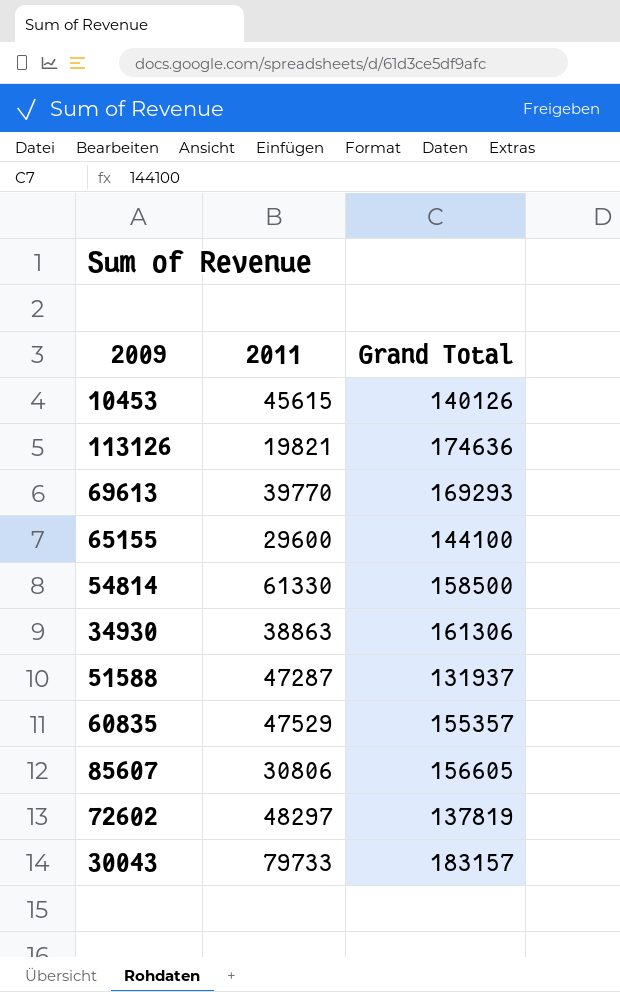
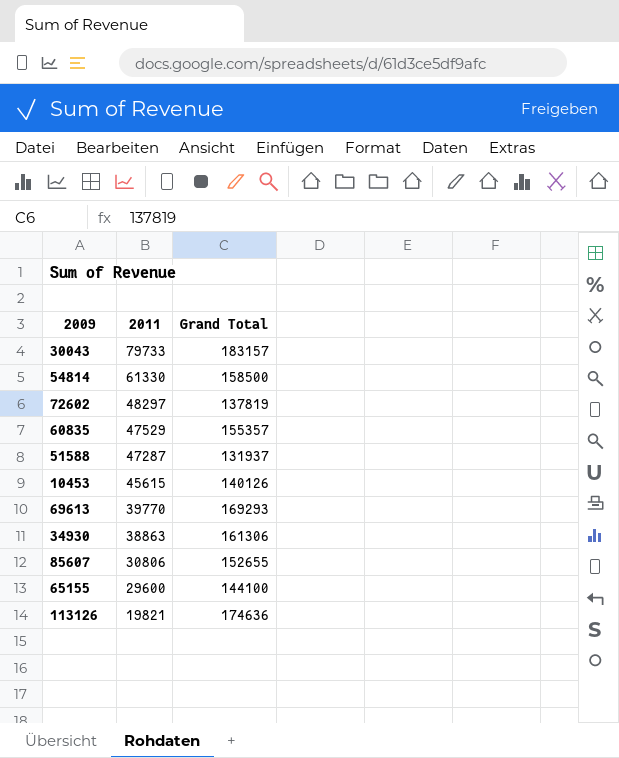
row order: none -> 2011 descending
85607 | Grand Total: 156605 -> 152655

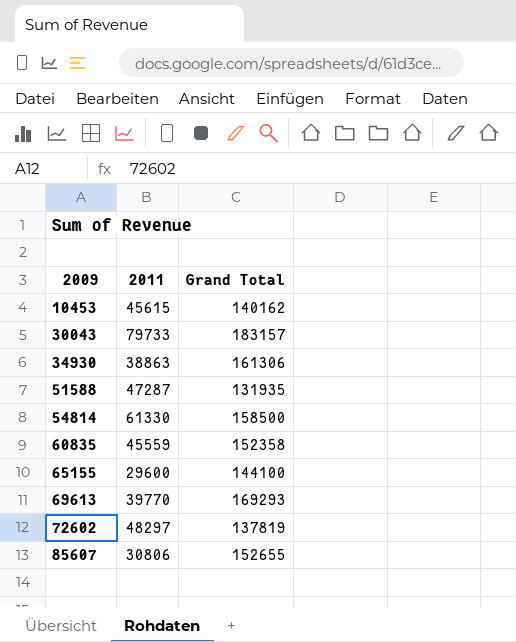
row order: 2011 descending -> 2009 ascending
row 113126: 19821 | 174636 -> none
10453 | Grand Total: 140126 -> 140162
51588 | Grand Total: 131937 -> 131935
60835 | 2011: 47529 -> 45559
60835 | Grand Total: 155357 -> 152358

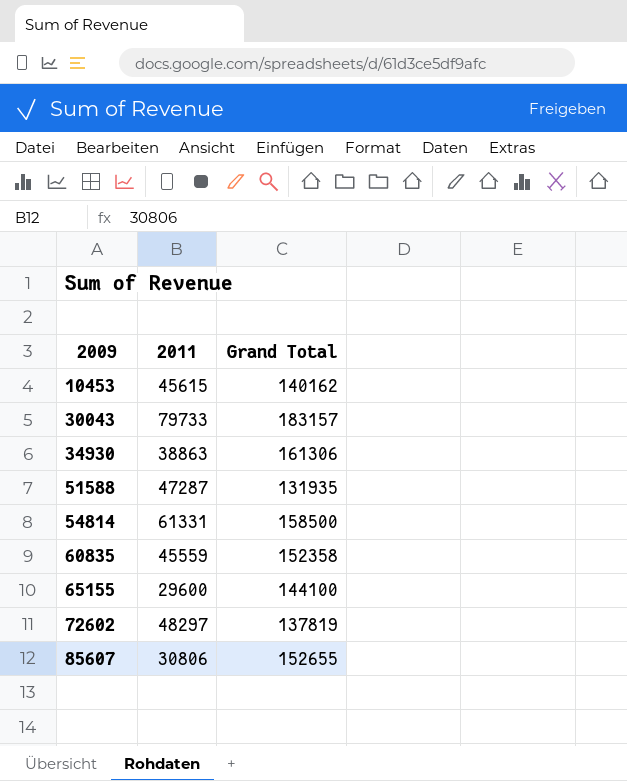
row 69613: 39770 | 169293 -> none
54814 | 2011: 61330 -> 61331

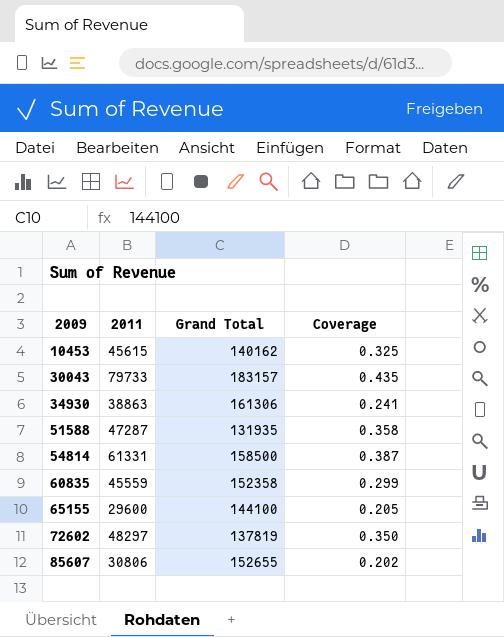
column Coverage | formula: none -> [2011] / [Grand Total]

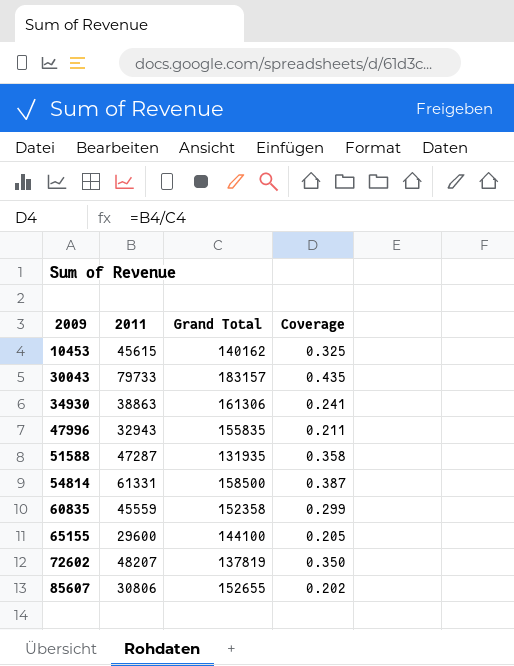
row 47996: none -> 32943 | 155835 | 0.211
72602 | 2011: 48297 -> 48207

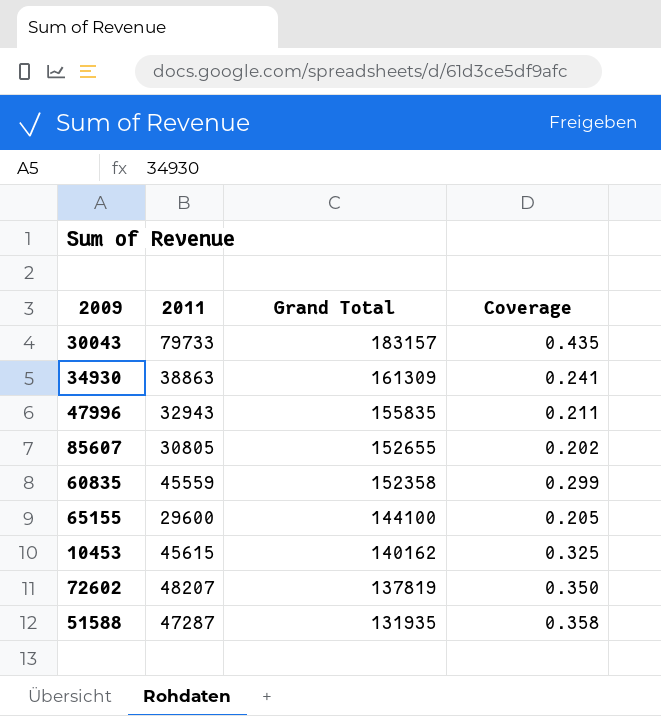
row order: 2009 ascending -> Grand Total descending
row 54814: 61331 | 158500 | 0.387 -> none
34930 | Grand Total: 161306 -> 161309
85607 | 2011: 30806 -> 30805

